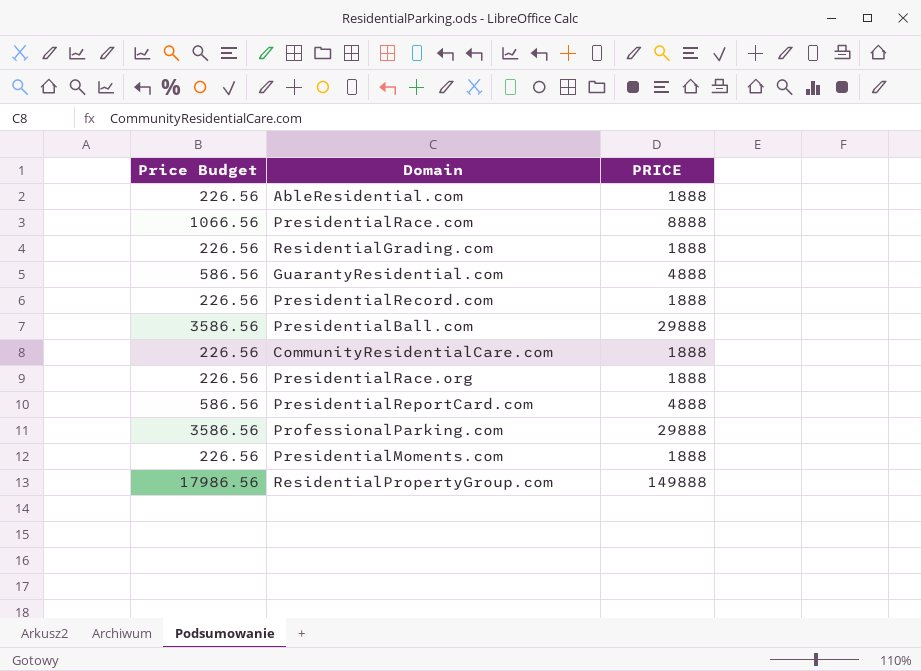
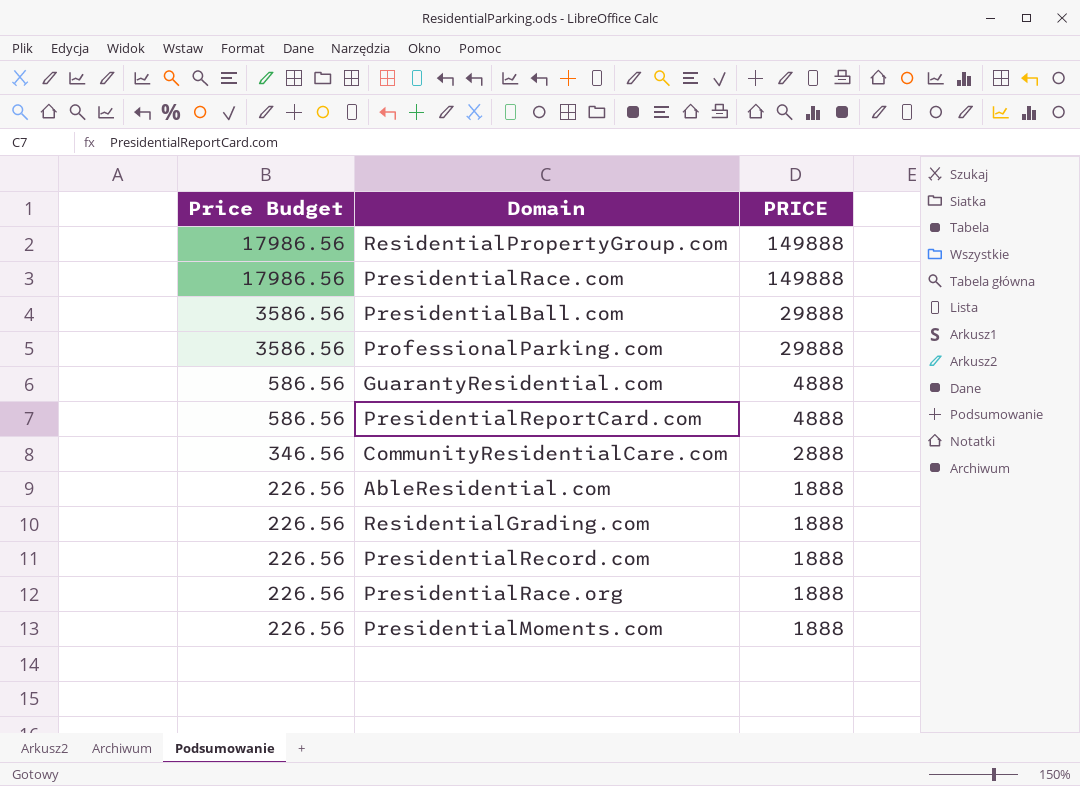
row order: none -> Price Budget descending
PresidentialRace.com | Price Budget: 1066.56 -> 17986.56
PresidentialRace.com | PRICE: 8888 -> 149888
CommunityResidentialCare.com | Price Budget: 226.56 -> 346.56
CommunityResidentialCare.com | PRICE: 1888 -> 2888

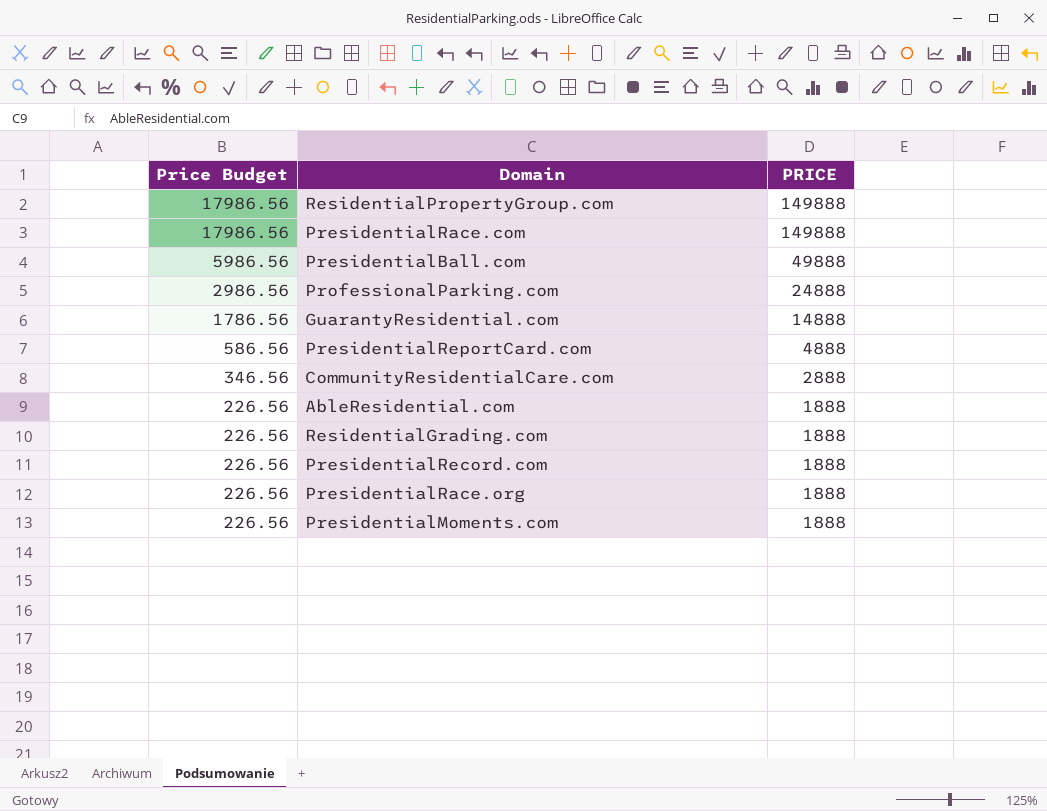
PresidentialBall.com | Price Budget: 3586.56 -> 5986.56
PresidentialBall.com | PRICE: 29888 -> 49888
ProfessionalParking.com | Price Budget: 3586.56 -> 2986.56
ProfessionalParking.com | PRICE: 29888 -> 24888
GuarantyResidential.com | Price Budget: 586.56 -> 1786.56
GuarantyResidential.com | PRICE: 4888 -> 14888

